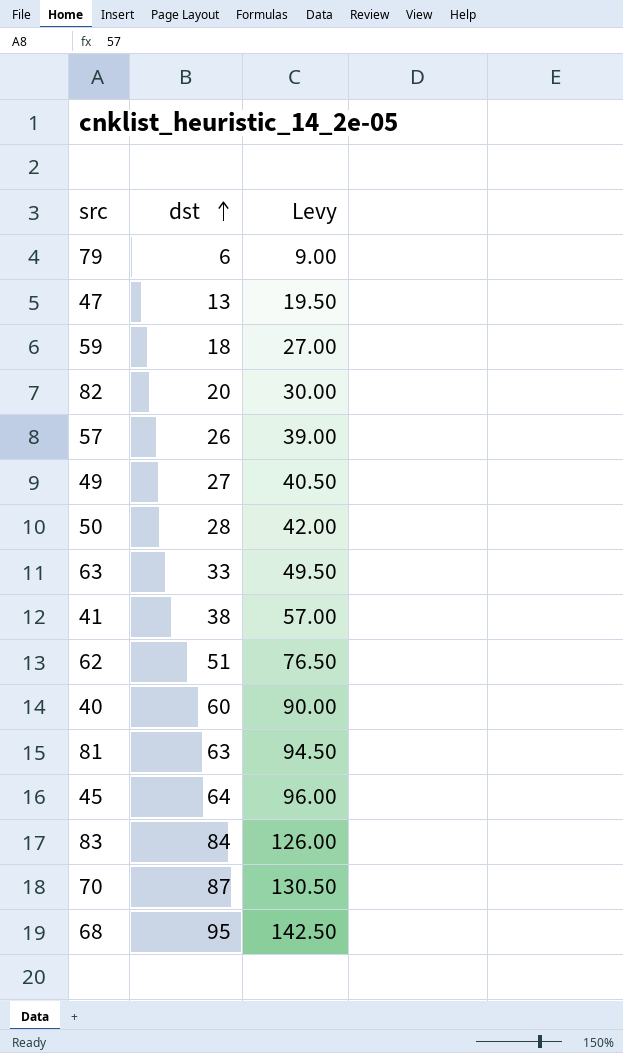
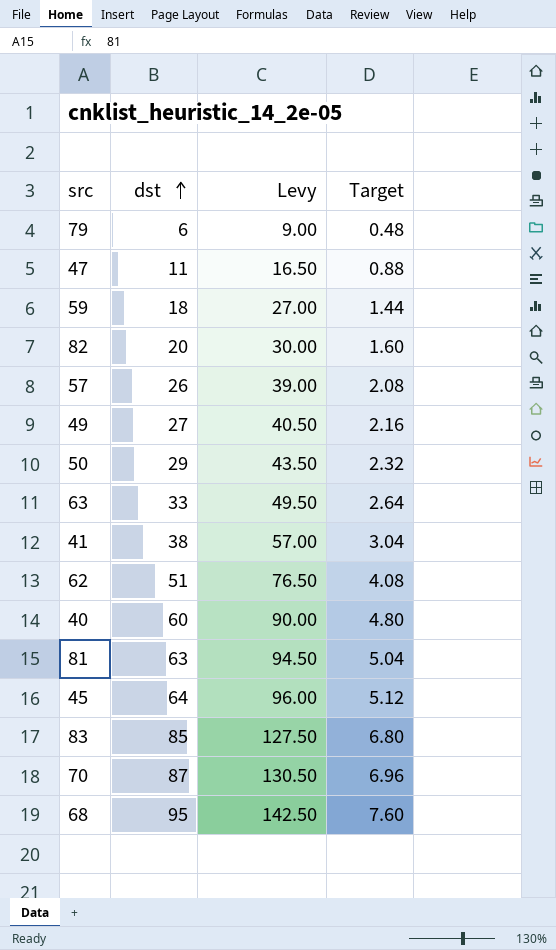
column Target | formula: none -> [dst] * 0.08
47 | dst: 13 -> 11
47 | Levy: 19.50 -> 16.50
50 | dst: 28 -> 29
50 | Levy: 42.00 -> 43.50
83 | dst: 84 -> 85
83 | Levy: 126.00 -> 127.50

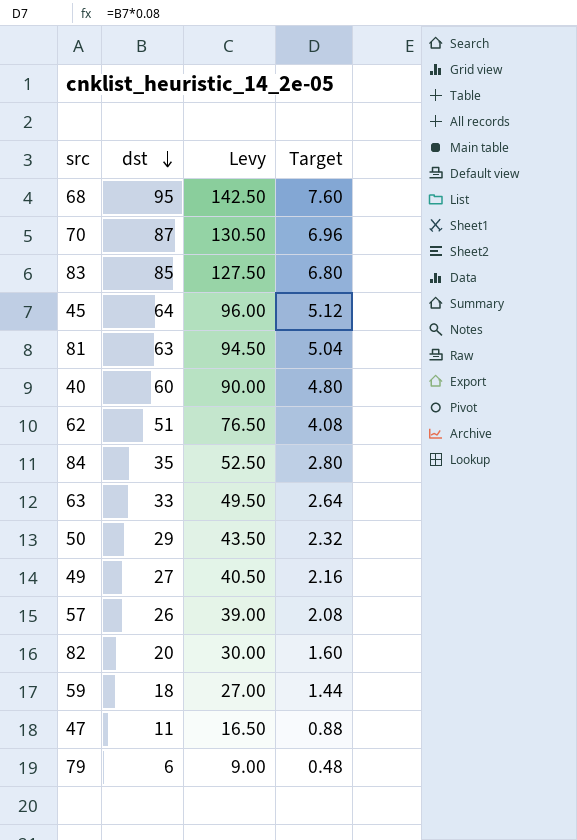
row order: dst ascending -> dst descending
row 41: 38 | 57.00 | 3.04 -> none
row 84: none -> 35 | 52.50 | 2.80

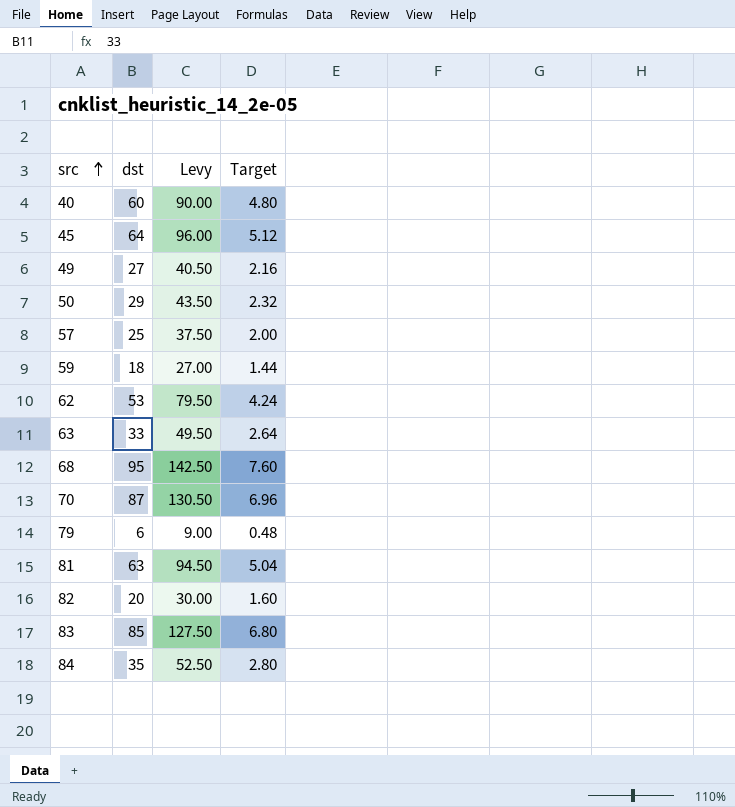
row order: dst descending -> src ascending
row 47: 11 | 16.50 | 0.88 -> none
57 | dst: 26 -> 25
57 | Levy: 39.00 -> 37.50
57 | Target: 2.08 -> 2.00
62 | dst: 51 -> 53
62 | Levy: 76.50 -> 79.50
62 | Target: 4.08 -> 4.24

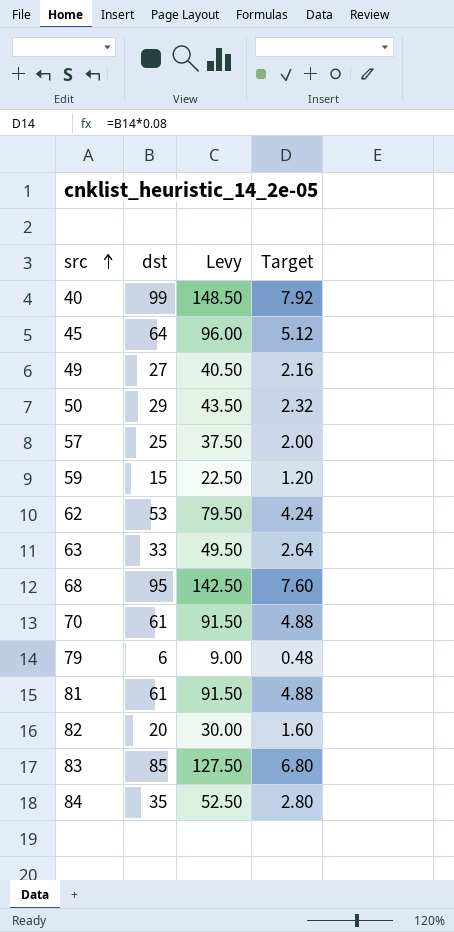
40 | dst: 60 -> 99
40 | Levy: 90.00 -> 148.50
40 | Target: 4.80 -> 7.92
59 | dst: 18 -> 15
59 | Levy: 27.00 -> 22.50
59 | Target: 1.44 -> 1.20
70 | dst: 87 -> 61
70 | Levy: 130.50 -> 91.50
70 | Target: 6.96 -> 4.88
81 | dst: 63 -> 61
81 | Levy: 94.50 -> 91.50
81 | Target: 5.04 -> 4.88

